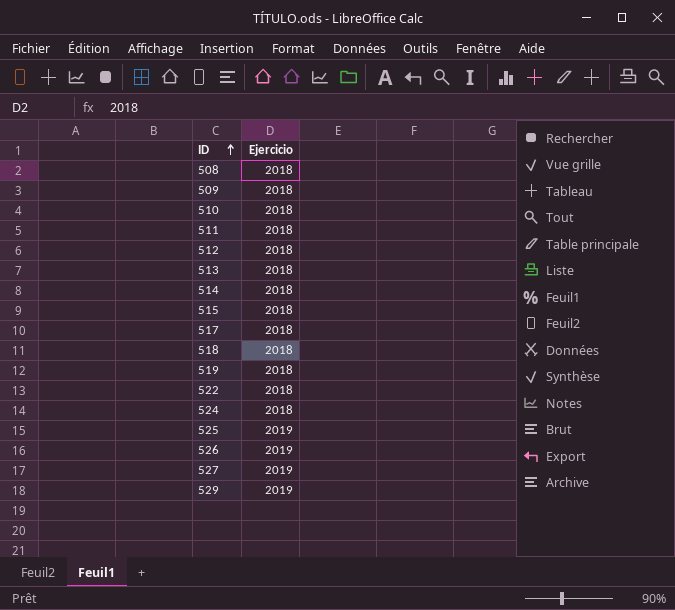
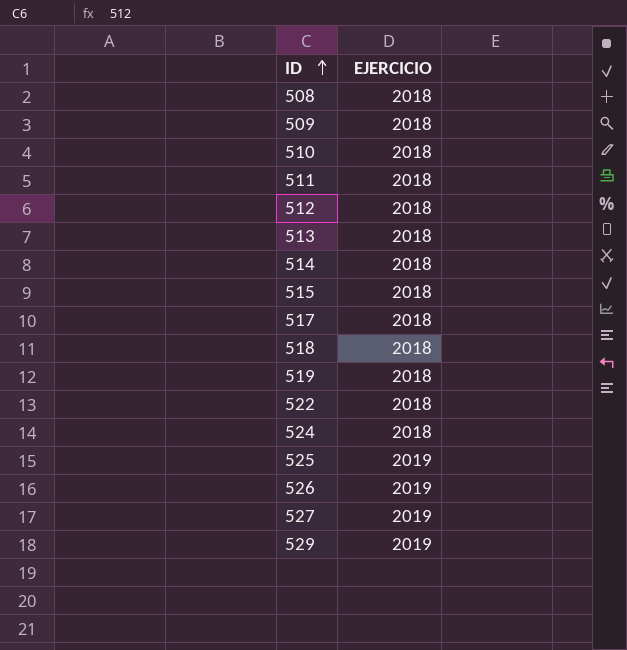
column name: Ejercicio -> EJERCICIO

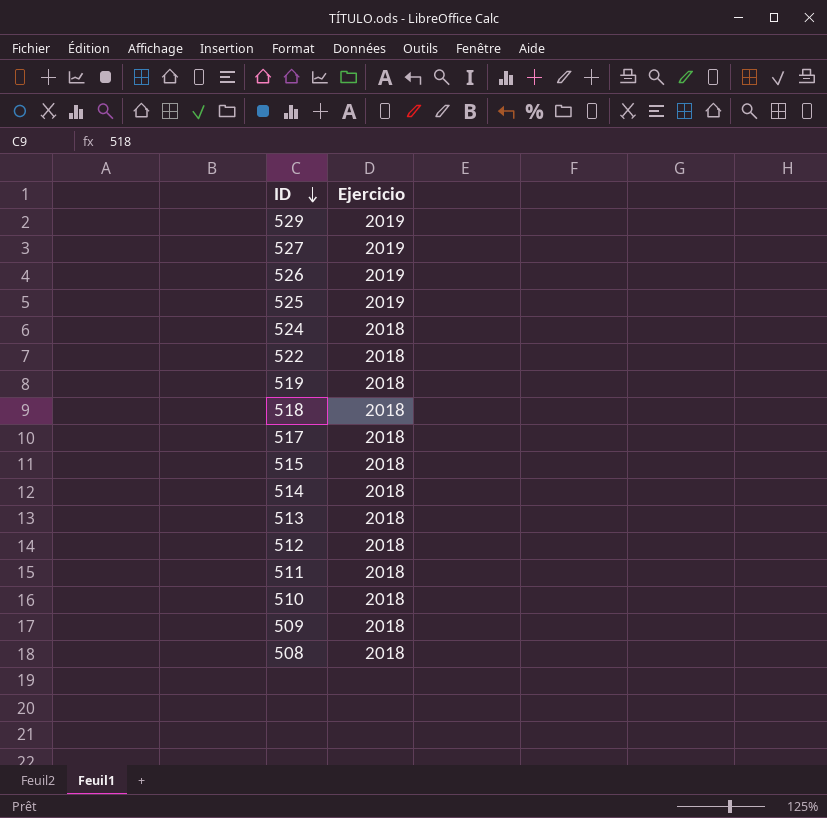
row order: ID ascending -> ID descending
column name: EJERCICIO -> Ejercicio

